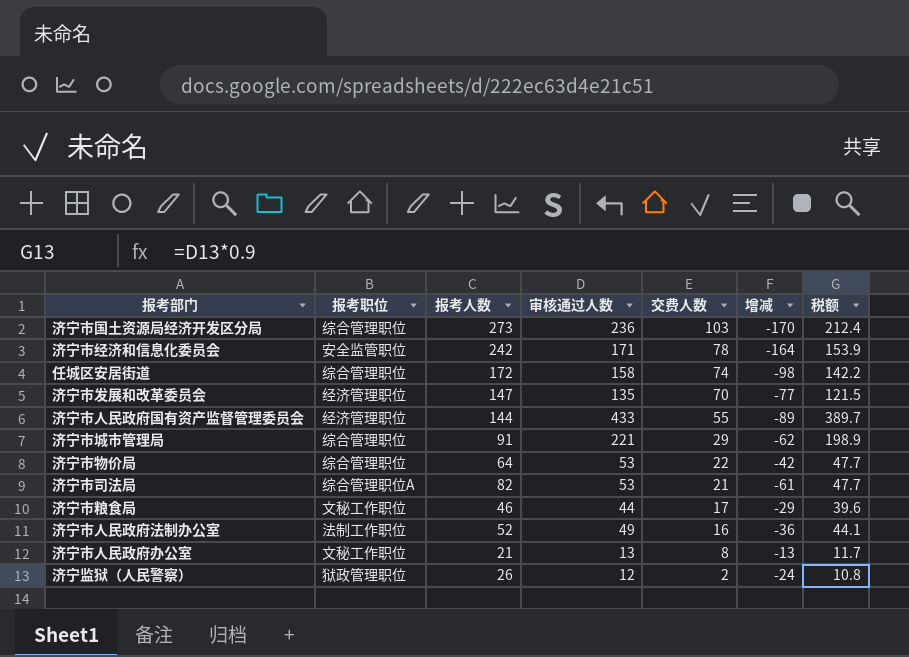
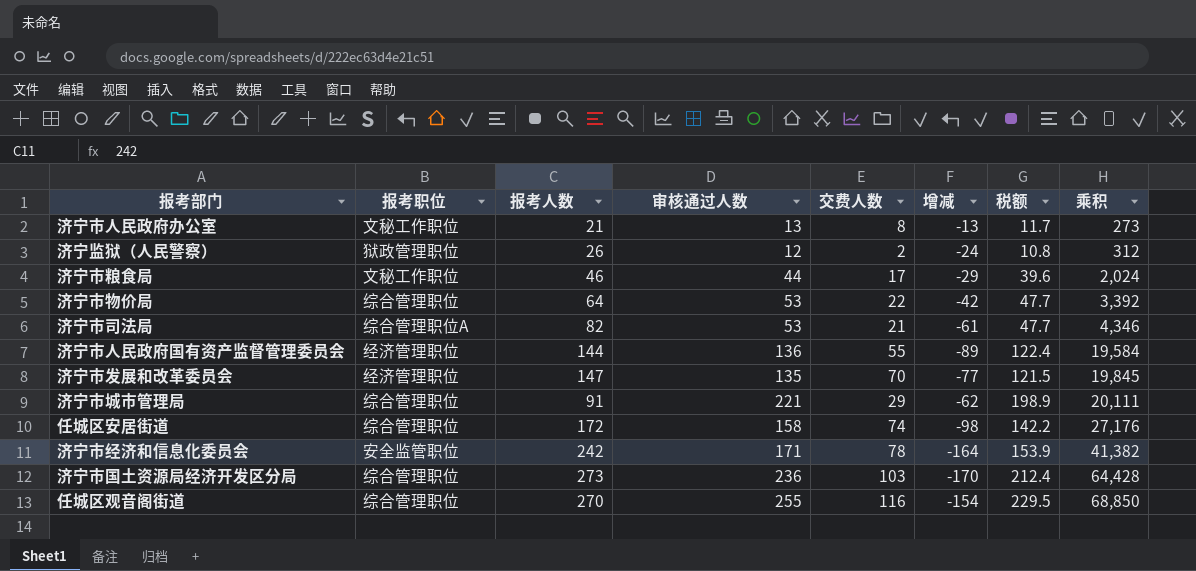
row order: 交费人数 descending -> 乘积 ascending
column 乘积 | formula: none -> [报考人数] * [审核通过人数]
row 济宁市人民政府法制办公室: 法制工作职位 | 52 | 49 | 16 | -36 | 44.1 -> none
济宁市人民政府国有资产监督管理委员会 | 审核通过人数: 433 -> 136
济宁市人民政府国有资产监督管理委员会 | 税额: 389.7 -> 122.4
row 任城区观音阁街道: none -> 综合管理职位 | 270 | 255 | 116 | -154 | 229.5 | 68,850

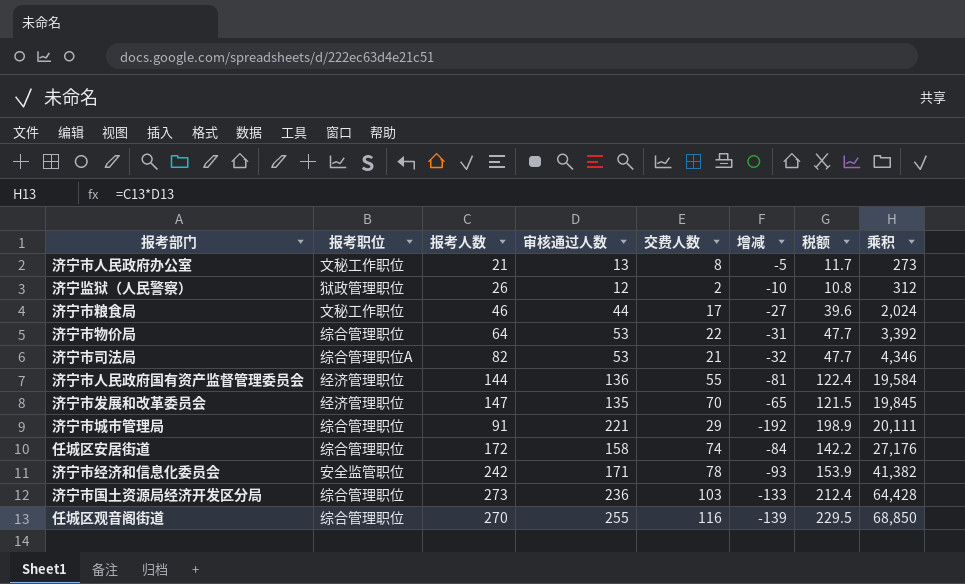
column 增减 | formula: [交费人数] - [报考人数] -> [交费人数] - [审核通过人数]

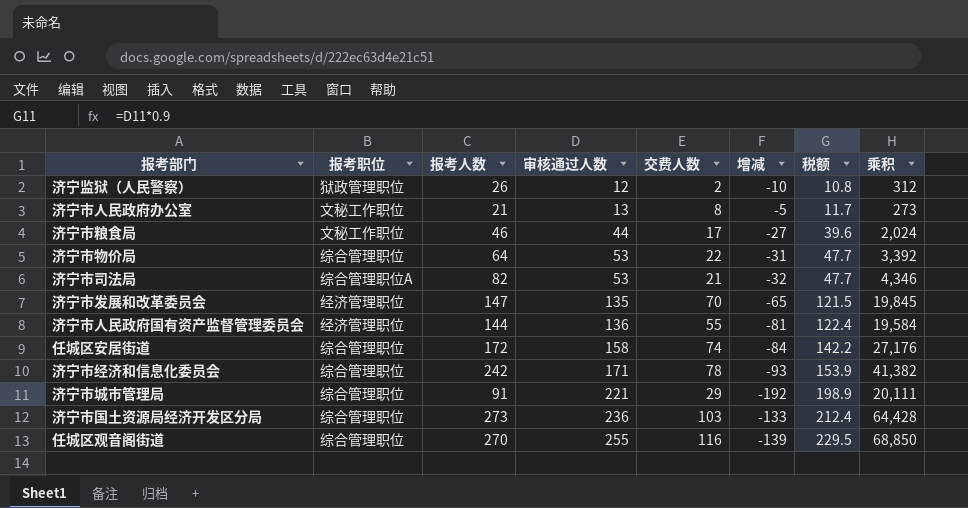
row order: 乘积 ascending -> 审核通过人数 ascending
济宁市经济和信息化委员会 | 报考职位: 安全监管职位 -> 综合管理职位

